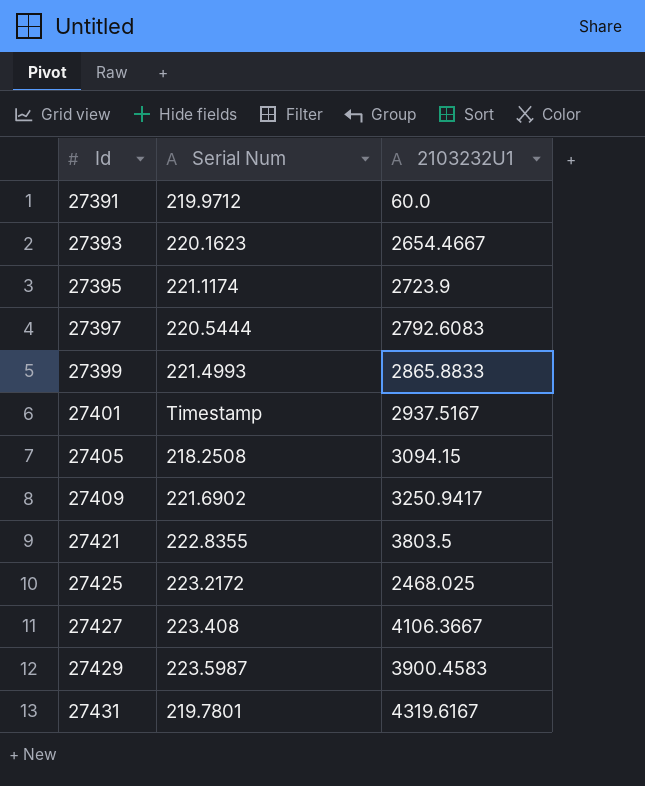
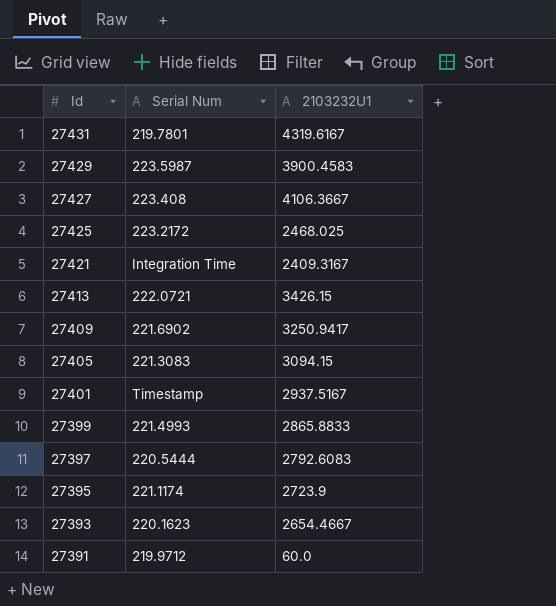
row order: Id ascending -> Id descending
27421 | Serial Num: 222.8355 -> Integration Time
27421 | 2103232U1: 3803.5 -> 2409.3167
row 27413: none -> 222.0721 | 3426.15
27405 | Serial Num: 218.2508 -> 221.3083

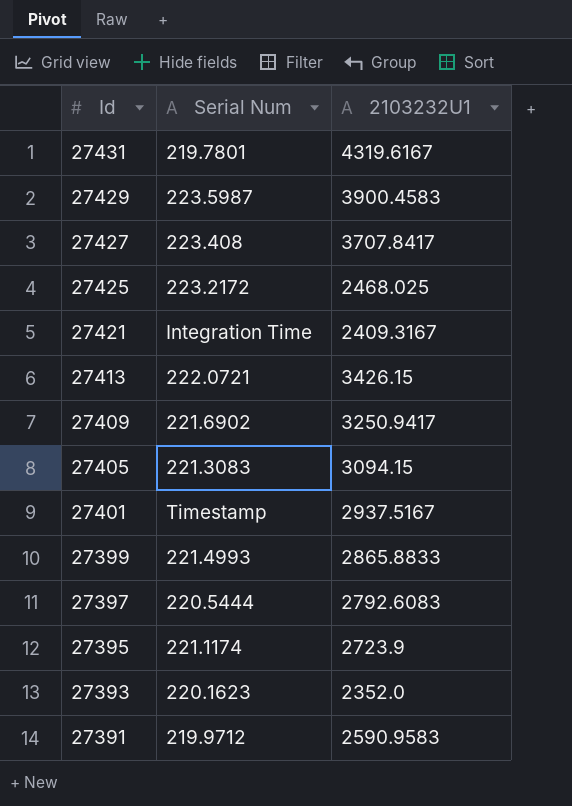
27427 | 2103232U1: 4106.3667 -> 3707.8417
27393 | 2103232U1: 2654.4667 -> 2352.0
27391 | 2103232U1: 60.0 -> 2590.9583

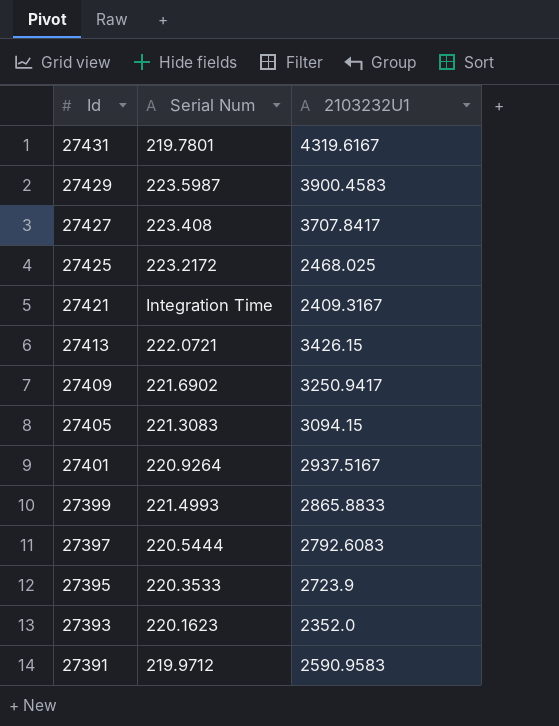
27401 | Serial Num: Timestamp -> 220.9264
27395 | Serial Num: 221.1174 -> 220.3533

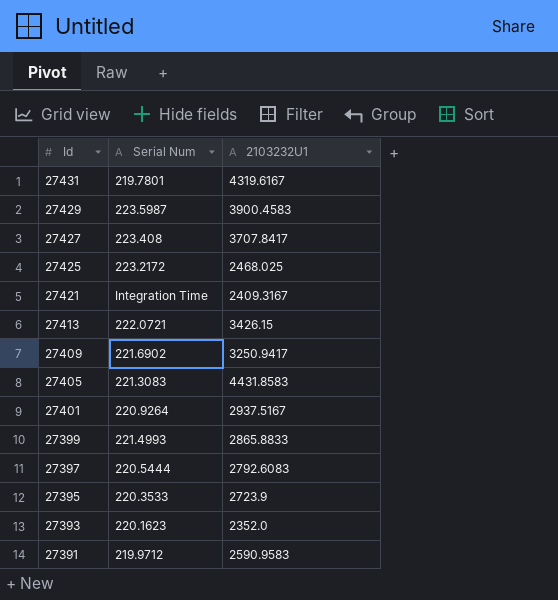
27405 | 2103232U1: 3094.15 -> 4431.8583

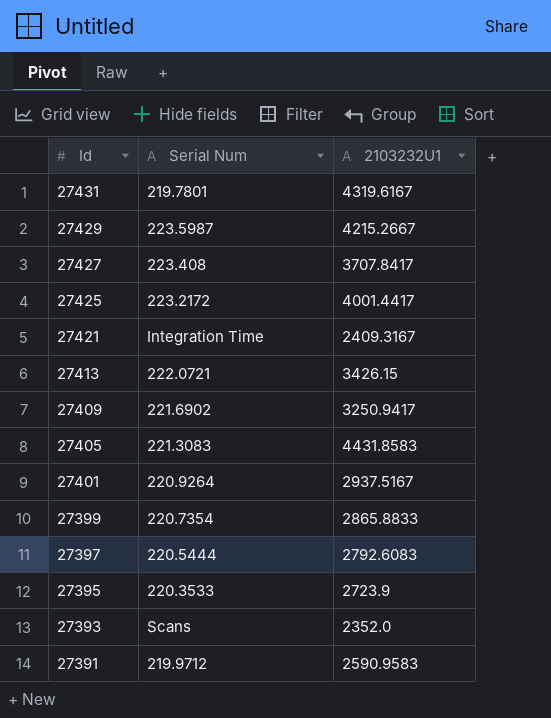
27429 | 2103232U1: 3900.4583 -> 4215.2667
27425 | 2103232U1: 2468.025 -> 4001.4417
27399 | Serial Num: 221.4993 -> 220.7354
27393 | Serial Num: 220.1623 -> Scans

